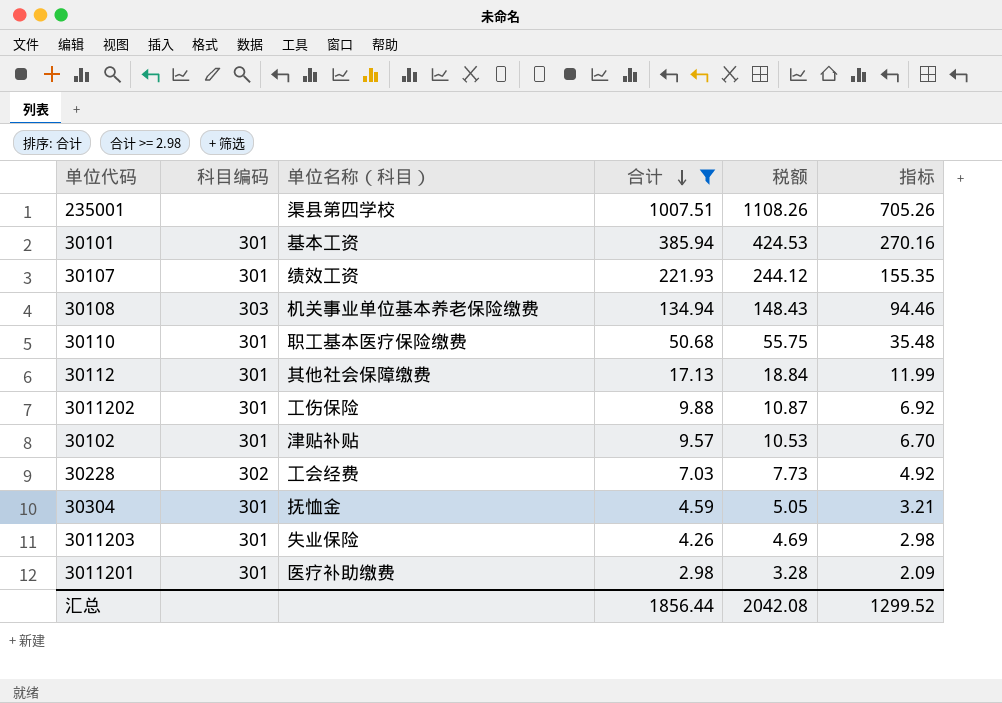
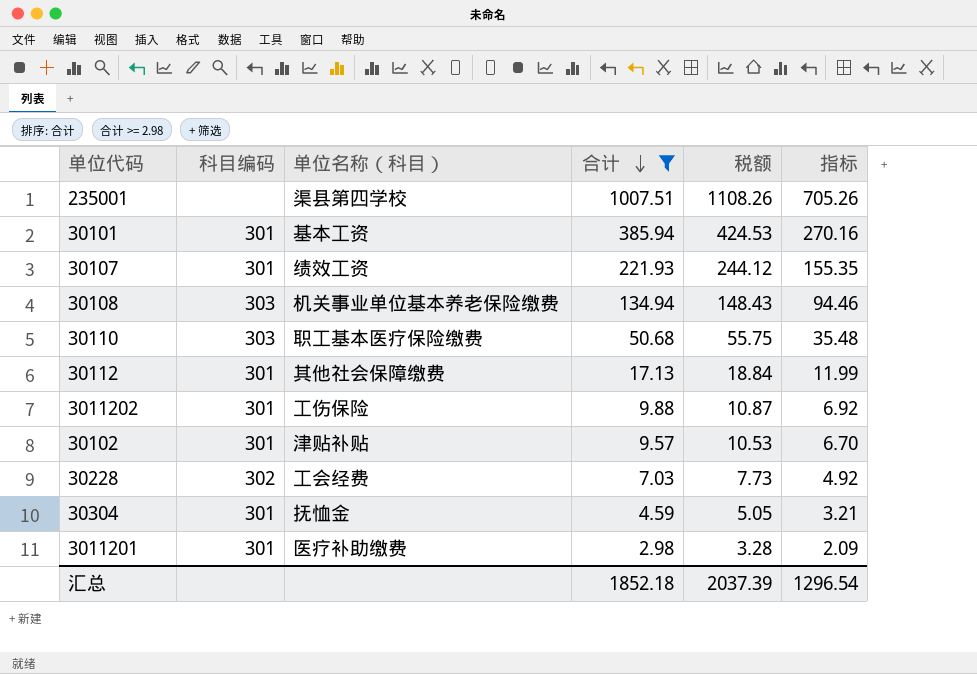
row 3011203: 301 | 失业保险 | 4.26 | 4.69 | 2.98 -> none
30110 | 科目编码: 301 -> 303
汇总 | 合计: 1856.44 -> 1852.18
汇总 | 税额: 2042.08 -> 2037.39
汇总 | 指标: 1299.52 -> 1296.54

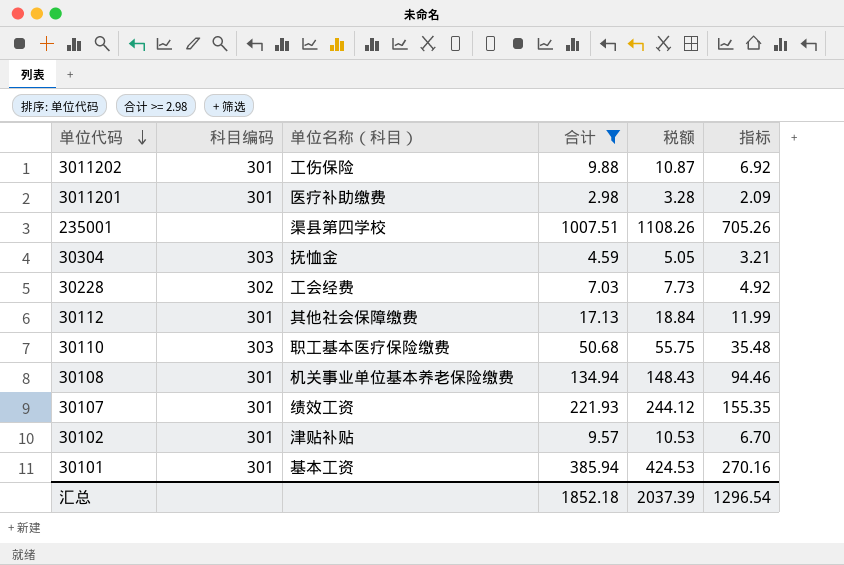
row order: 合计 descending -> 单位代码 descending
30304 | 科目编码: 301 -> 303
30108 | 科目编码: 303 -> 301

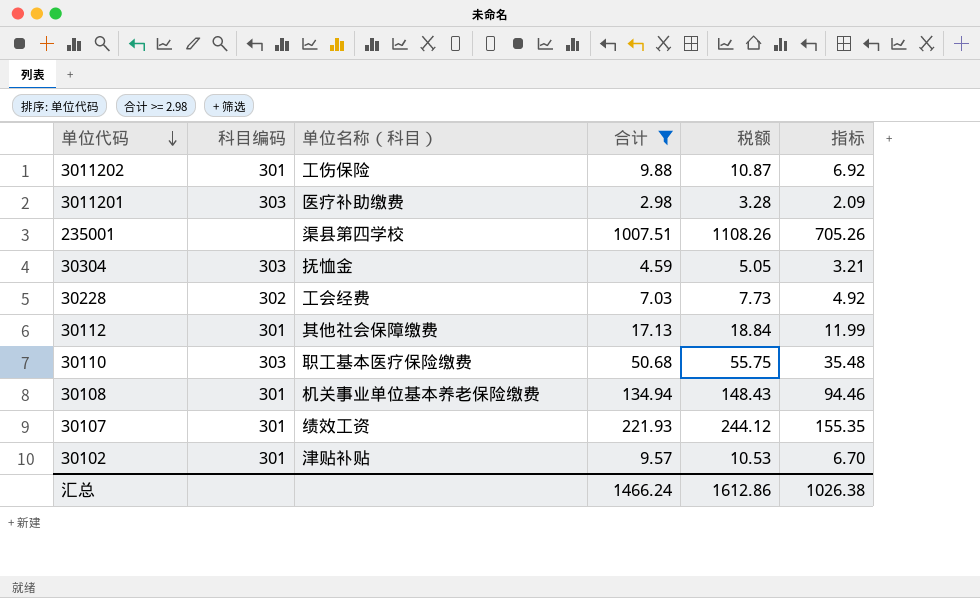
row 30101: 301 | 基本工资 | 385.94 | 424.53 | 270.16 -> none
3011201 | 科目编码: 301 -> 303
汇总 | 合计: 1852.18 -> 1466.24
汇总 | 税额: 2037.39 -> 1612.86
汇总 | 指标: 1296.54 -> 1026.38

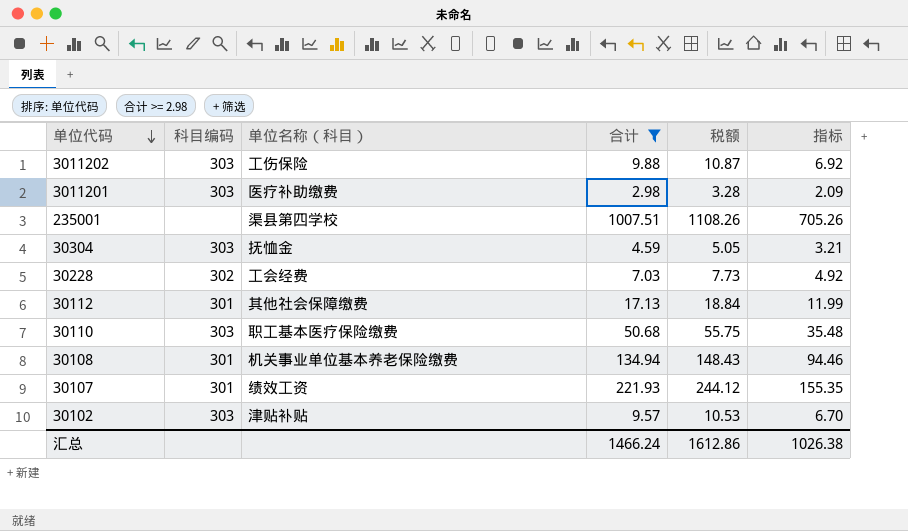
3011202 | 科目编码: 301 -> 303
30102 | 科目编码: 301 -> 303

